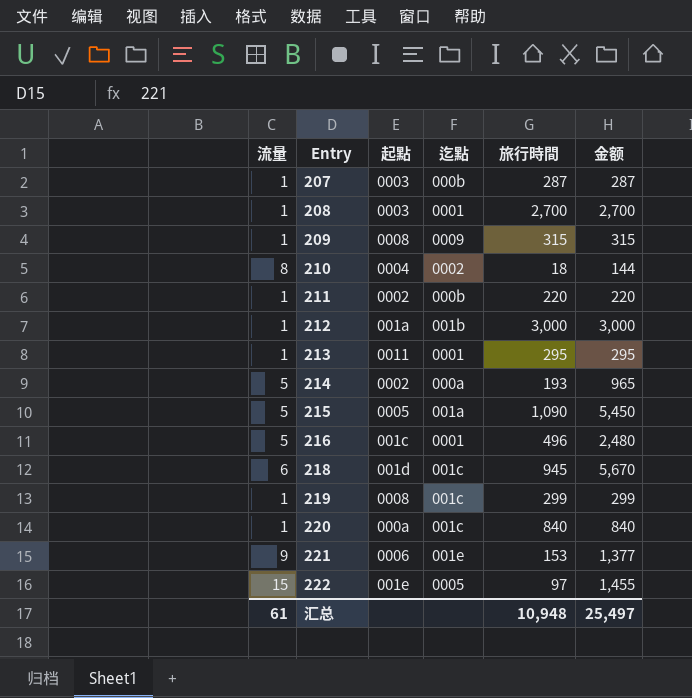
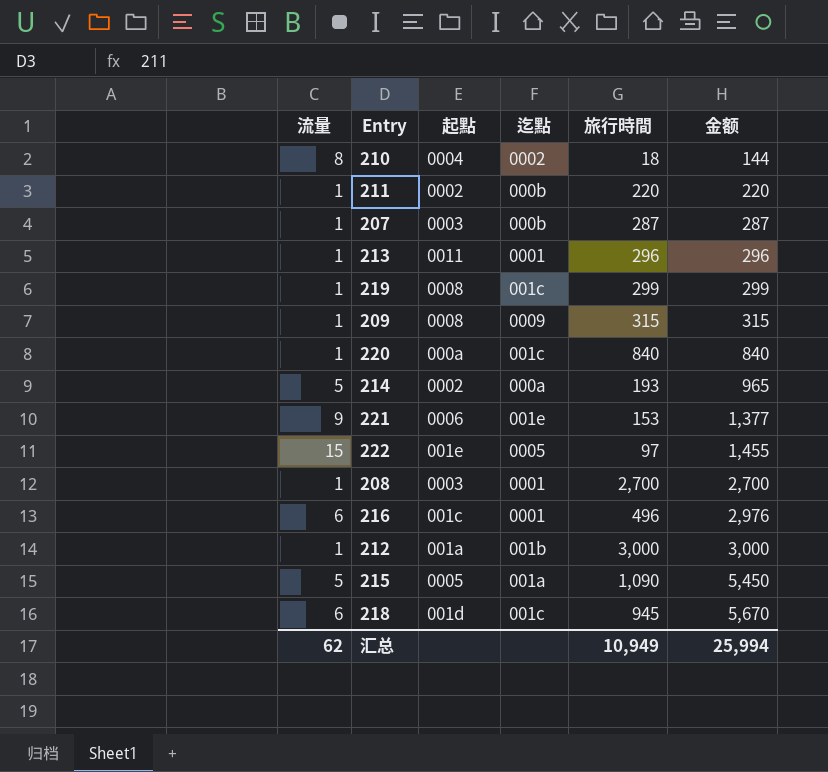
row order: Entry ascending -> 金额 ascending
213 | 旅行時間: 295 -> 296
213 | 金额: 295 -> 296
216 | 流量: 5 -> 6
216 | 金额: 2,480 -> 2,976
汇总 | 流量: 61 -> 62
汇总 | 旅行時間: 10,948 -> 10,949
汇总 | 金额: 25,497 -> 25,994

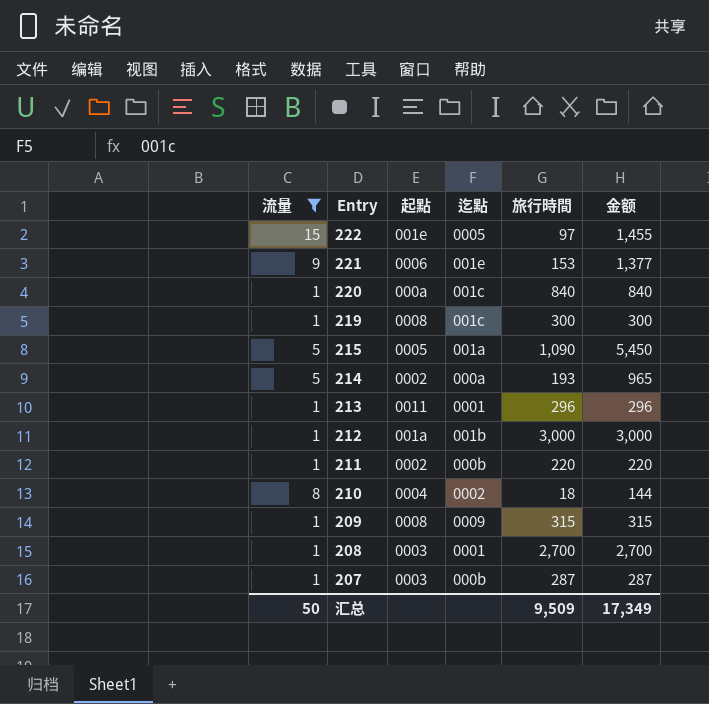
filter: none -> 流量 != 6
row order: 金额 ascending -> Entry descending
219 | 旅行時間: 299 -> 300
219 | 金额: 299 -> 300
汇总 | 流量: 62 -> 50
汇总 | 旅行時間: 10,949 -> 9,509
汇总 | 金额: 25,994 -> 17,349

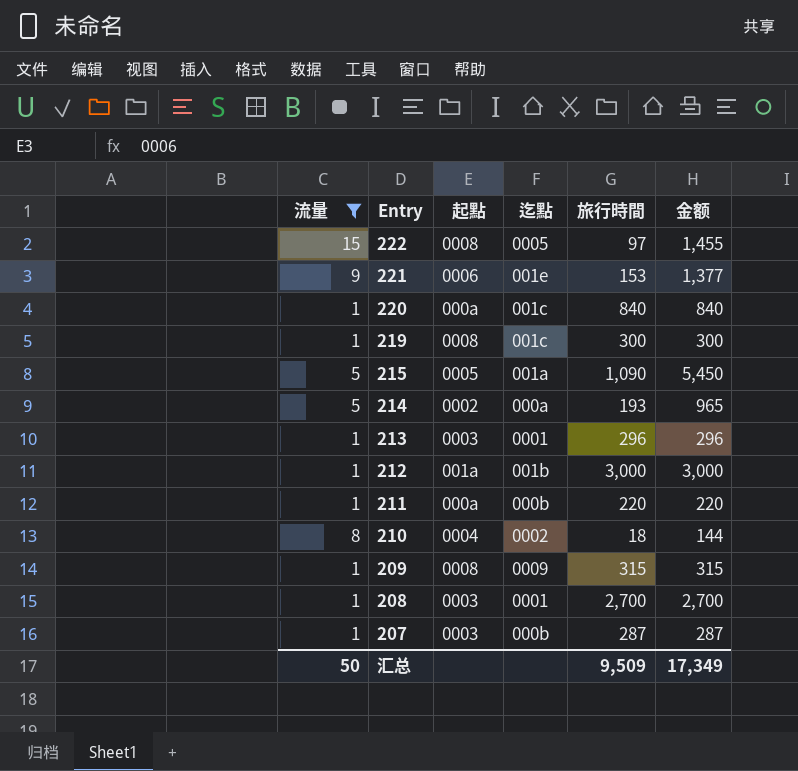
222 | 起點: 001e -> 0008
213 | 起點: 0011 -> 0003
211 | 起點: 0002 -> 000a

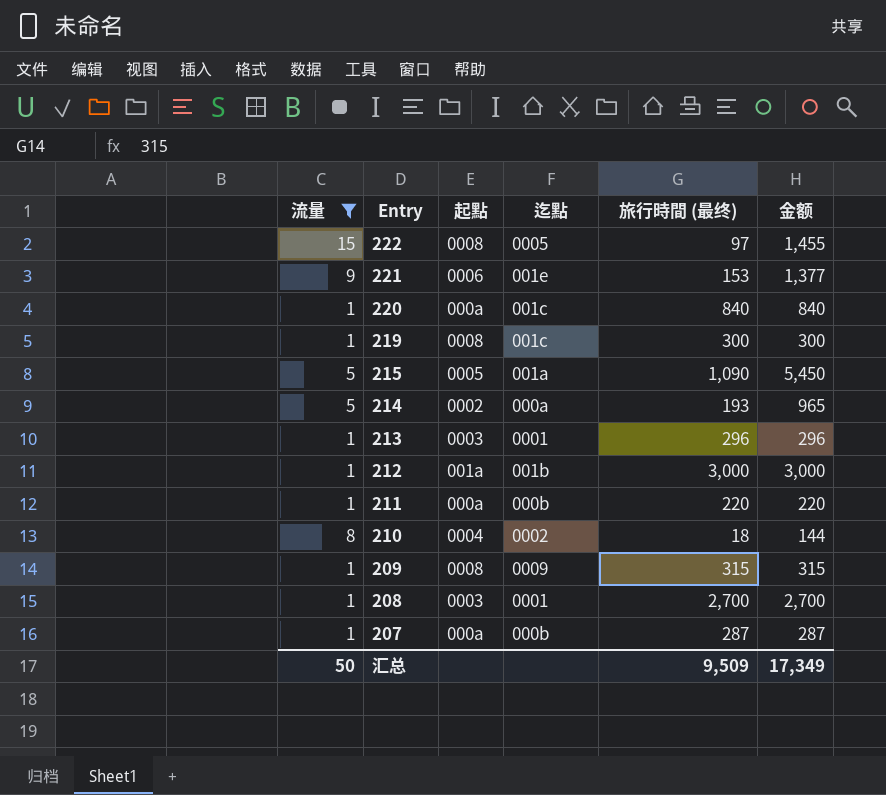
column name: 旅行時間 -> 旅行時間 (最终)
207 | 起點: 0003 -> 000a

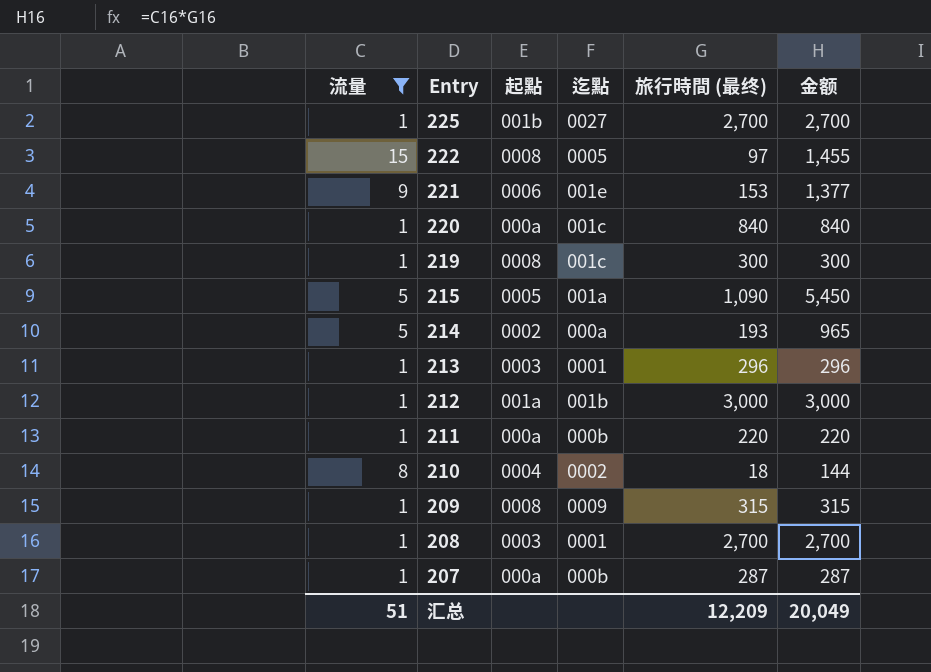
row 225: none -> 1 | 001b | 0027 | 2,700 | 2,700
汇总 | 流量: 50 -> 51
汇总 | 旅行時間 (最终): 9,509 -> 12,209
汇总 | 金额: 17,349 -> 20,049

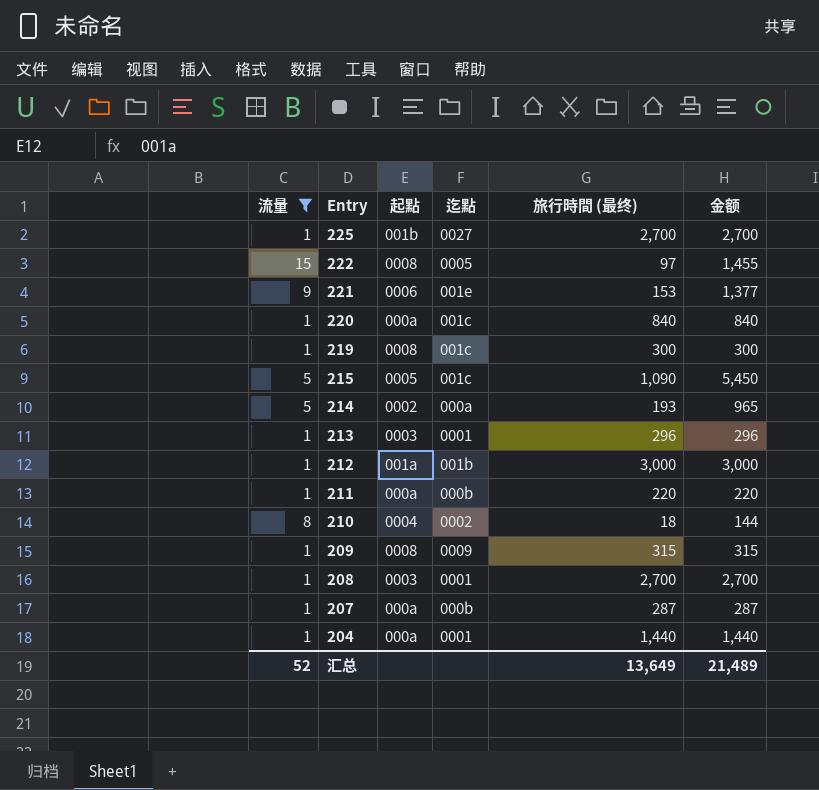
215 | 迄點: 001a -> 001c
row 204: none -> 1 | 000a | 0001 | 1,440 | 1,440
汇总 | 流量: 51 -> 52
汇总 | 旅行時間 (最终): 12,209 -> 13,649
汇总 | 金额: 20,049 -> 21,489

